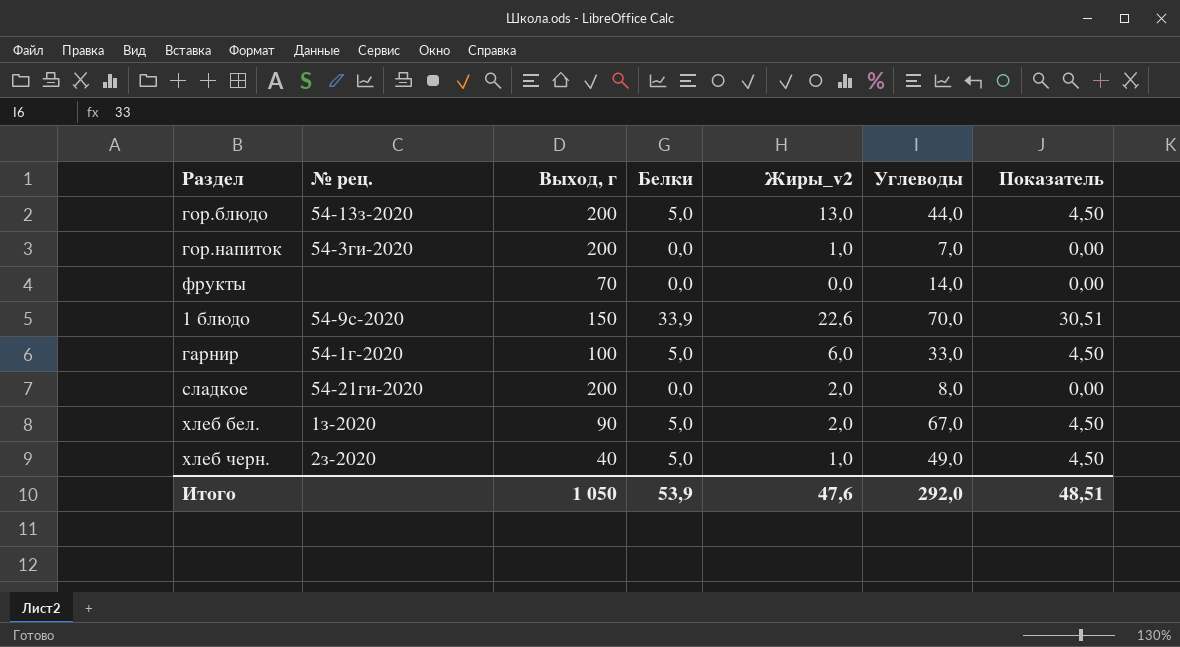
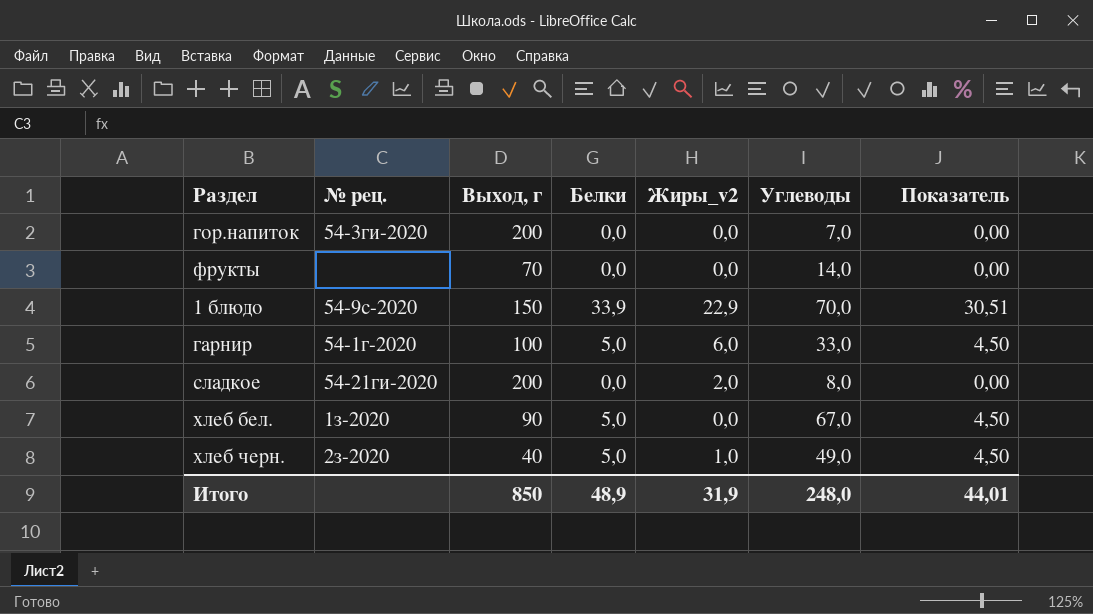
row гор.блюдо: 54-13з-2020 | 200 | 5,0 | 13,0 | 44,0 | 4,50 -> none
гор.напиток | Жиры_v2: 1,0 -> 0,0
1 блюдо | Жиры_v2: 22,6 -> 22,9
хлеб бел. | Жиры_v2: 2,0 -> 0,0
Итого | Выход, г: 1 050 -> 850
Итого | Белки: 53,9 -> 48,9
Итого | Жиры_v2: 47,6 -> 31,9
Итого | Углеводы: 292,0 -> 248,0
Итого | Показатель: 48,51 -> 44,01

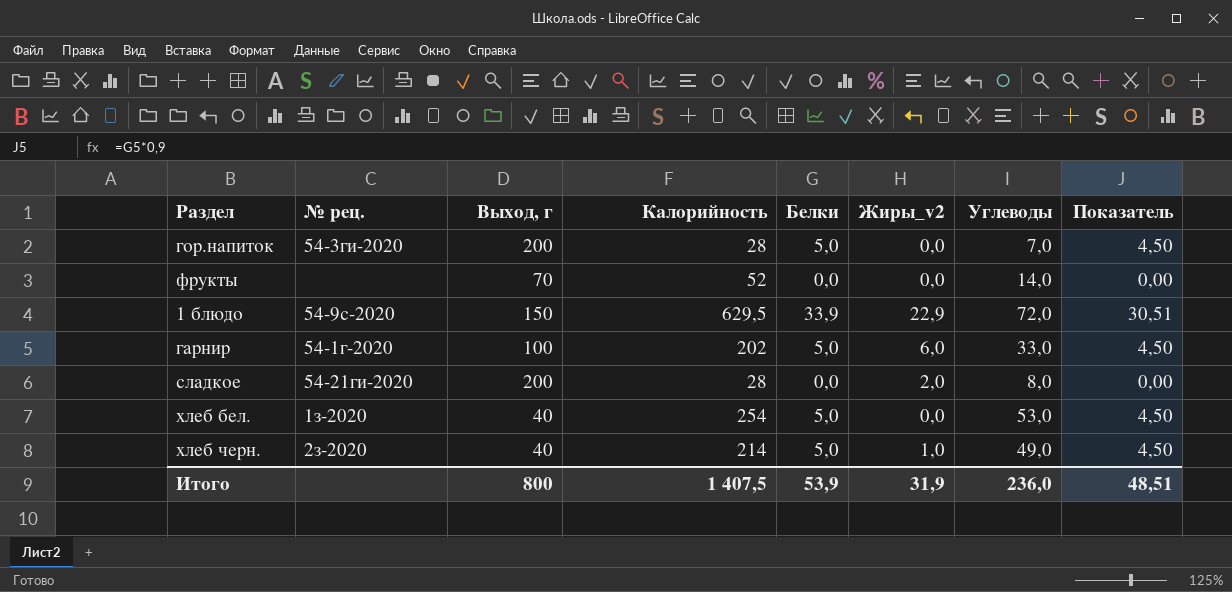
column Калорийность | position: none -> 4
гор.напиток | Белки: 0,0 -> 5,0
гор.напиток | Показатель: 0,00 -> 4,50
1 блюдо | Углеводы: 70,0 -> 72,0
хлеб бел. | Выход, г: 90 -> 40
хлеб бел. | Углеводы: 67,0 -> 53,0
Итого | Выход, г: 850 -> 800
Итого | Белки: 48,9 -> 53,9
Итого | Углеводы: 248,0 -> 236,0
Итого | Показатель: 44,01 -> 48,51

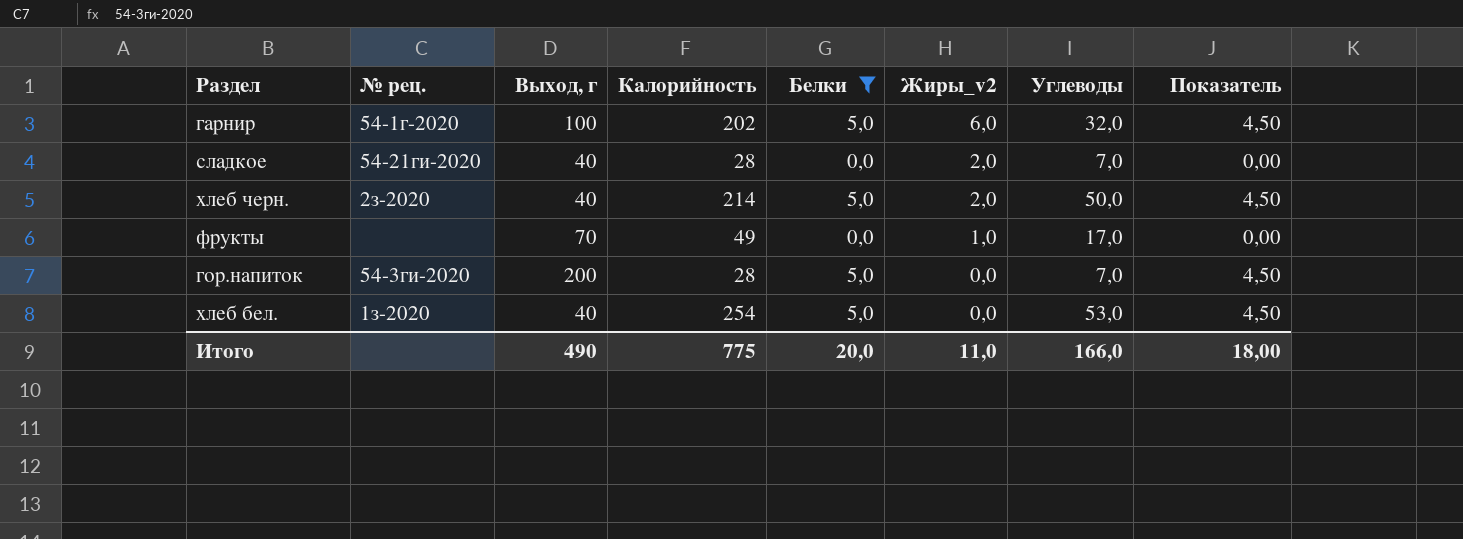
filter: none -> Белки != 33,9
row order: none -> Жиры_v2 descending
гарнир | Углеводы: 33,0 -> 32,0
сладкое | Выход, г: 200 -> 40
сладкое | Углеводы: 8,0 -> 7,0
хлеб черн. | Жиры_v2: 1,0 -> 2,0
хлеб черн. | Углеводы: 49,0 -> 50,0
фрукты | Калорийность: 52 -> 49
фрукты | Жиры_v2: 0,0 -> 1,0
фрукты | Углеводы: 14,0 -> 17,0
Итого | Выход, г: 800 -> 490
Итого | Калорийность: 1 407,5 -> 775
Итого | Белки: 53,9 -> 20,0
Итого | Жиры_v2: 31,9 -> 11,0
Итого | Углеводы: 236,0 -> 166,0
Итого | Показатель: 48,51 -> 18,00

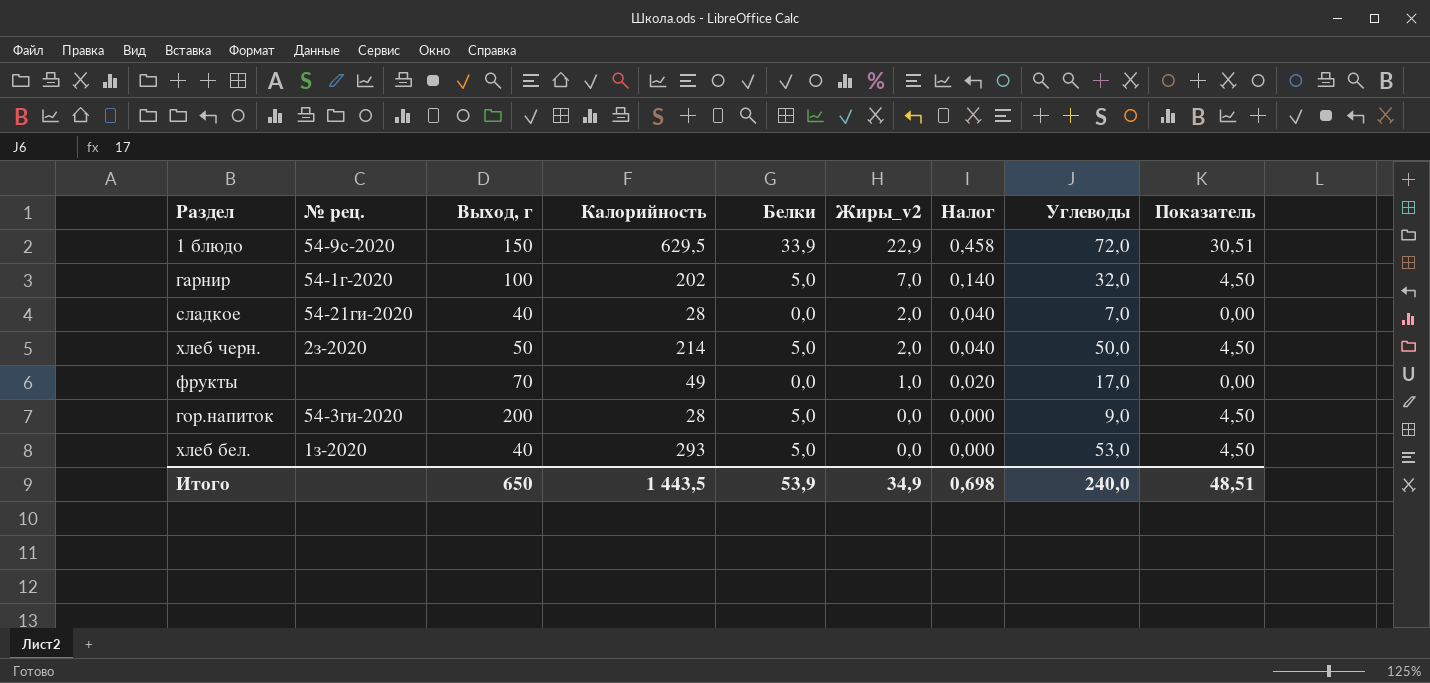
filter: Белки != 33,9 -> none
column Налог | formula: none -> [Жиры_v2] * 0,02
гарнир | Жиры_v2: 6,0 -> 7,0
хлеб черн. | Выход, г: 40 -> 50
гор.напиток | Углеводы: 7,0 -> 9,0
хлеб бел. | Калорийность: 254 -> 293
Итого | Выход, г: 490 -> 650
Итого | Калорийность: 775 -> 1 443,5
Итого | Белки: 20,0 -> 53,9
Итого | Жиры_v2: 11,0 -> 34,9
Итого | Углеводы: 166,0 -> 240,0
Итого | Показатель: 18,00 -> 48,51

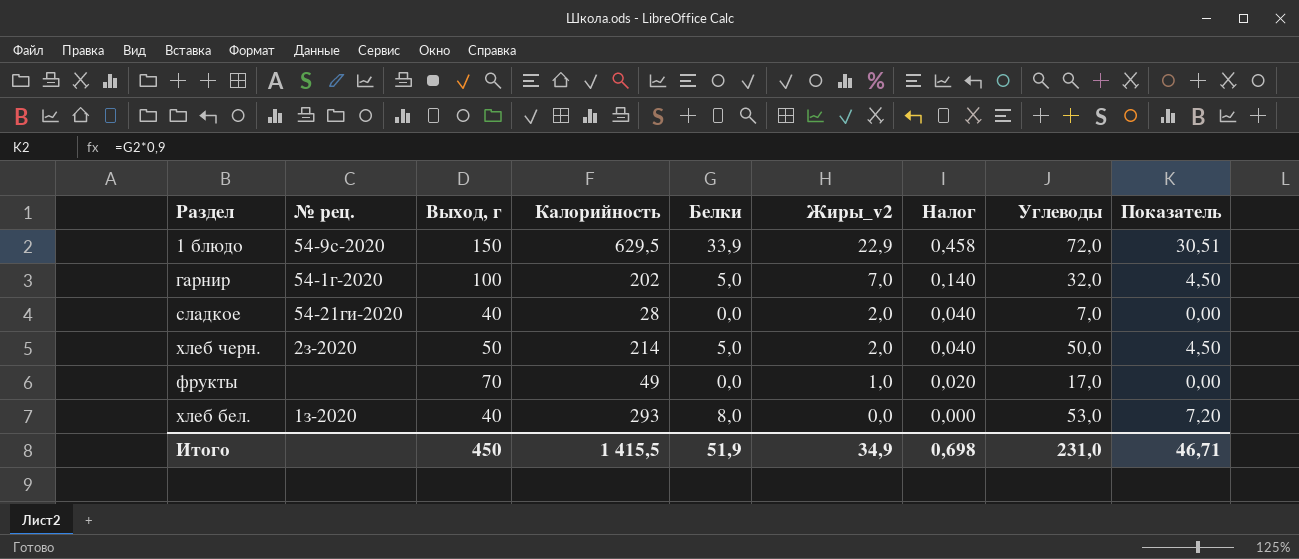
row гор.напиток: 54-3ги-2020 | 200 | 28 | 5,0 | 0,0 | 0,000 | 9,0 | 4,50 -> none
хлеб бел. | Белки: 5,0 -> 8,0
хлеб бел. | Показатель: 4,50 -> 7,20
Итого | Выход, г: 650 -> 450
Итого | Калорийность: 1 443,5 -> 1 415,5
Итого | Белки: 53,9 -> 51,9
Итого | Углеводы: 240,0 -> 231,0
Итого | Показатель: 48,51 -> 46,71

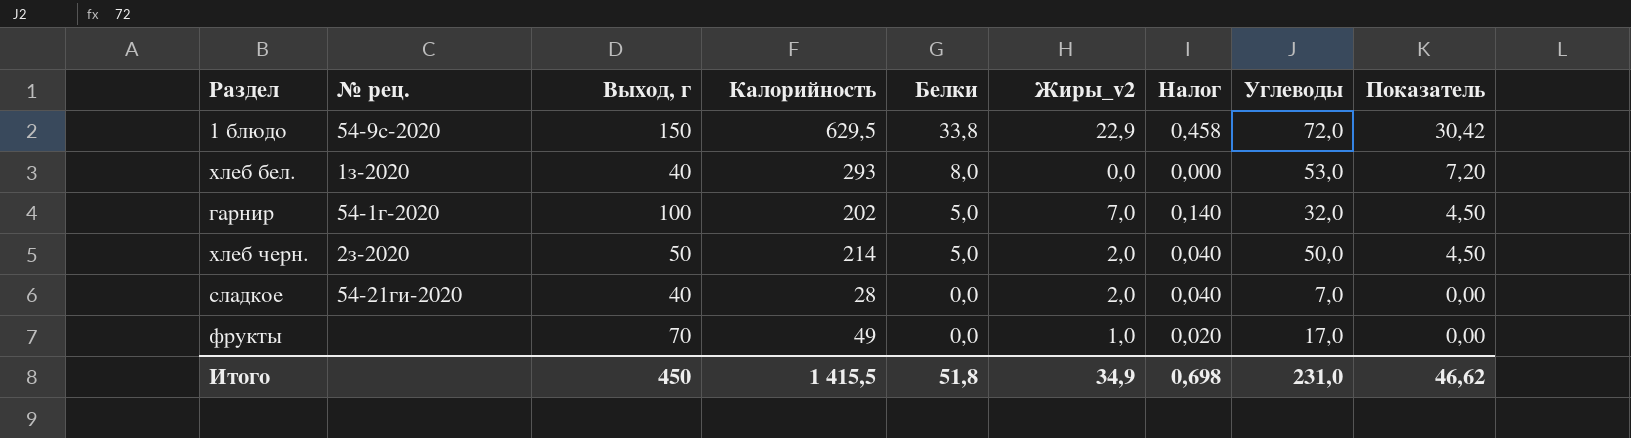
row order: Жиры_v2 descending -> Белки descending
1 блюдо | Белки: 33,9 -> 33,8
1 блюдо | Показатель: 30,51 -> 30,42
Итого | Белки: 51,9 -> 51,8
Итого | Показатель: 46,71 -> 46,62

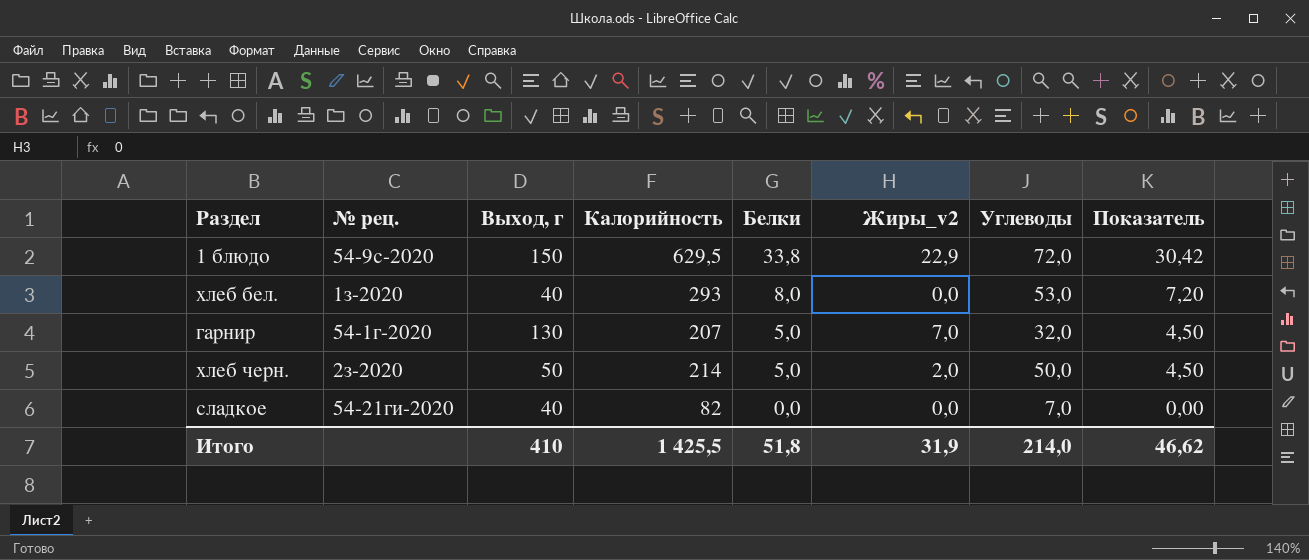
column Налог | formula: [Жиры_v2] * 0,02 -> none
row фрукты: none | 70 | 49 | 0,0 | 1,0 | 0,020 | 17,0 | 0,00 -> none
гарнир | Выход, г: 100 -> 130
гарнир | Калорийность: 202 -> 207
сладкое | Калорийность: 28 -> 82
сладкое | Жиры_v2: 2,0 -> 0,0
Итого | Выход, г: 450 -> 410
Итого | Калорийность: 1 415,5 -> 1 425,5
Итого | Жиры_v2: 34,9 -> 31,9
Итого | Углеводы: 231,0 -> 214,0

